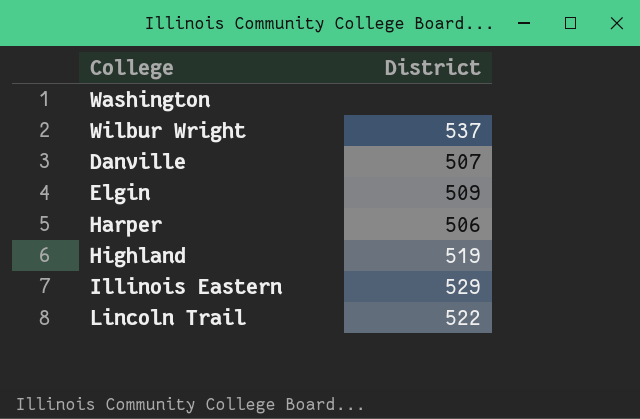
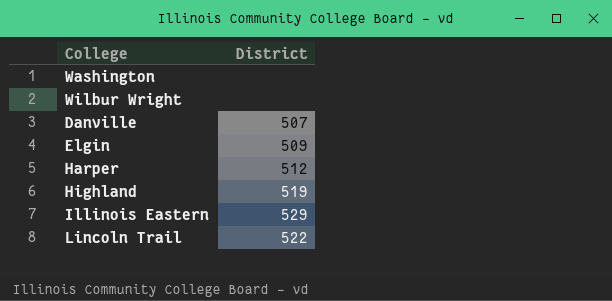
Wilbur Wright | District: 537 -> none
Harper | District: 506 -> 512

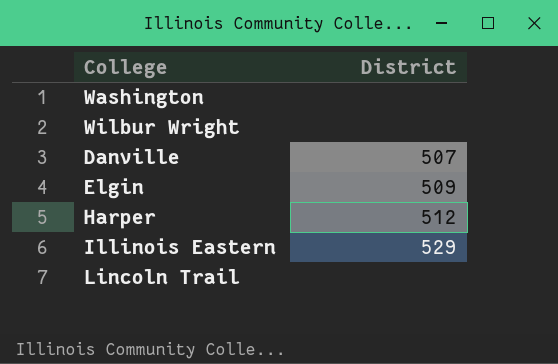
row Highland: 519 -> none
Lincoln Trail | District: 522 -> none

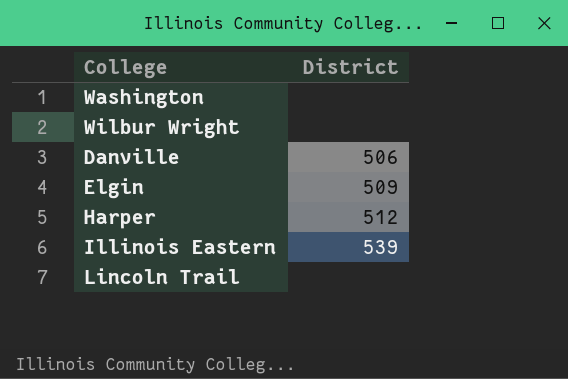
Danville | District: 507 -> 506
Illinois Eastern | District: 529 -> 539

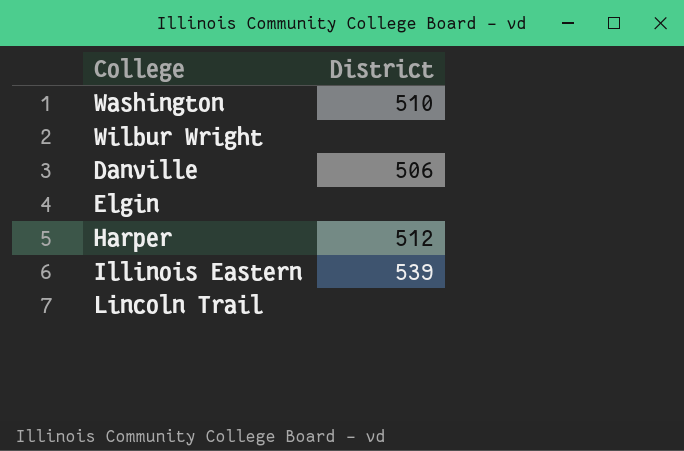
Washington | District: none -> 510
Elgin | District: 509 -> none

